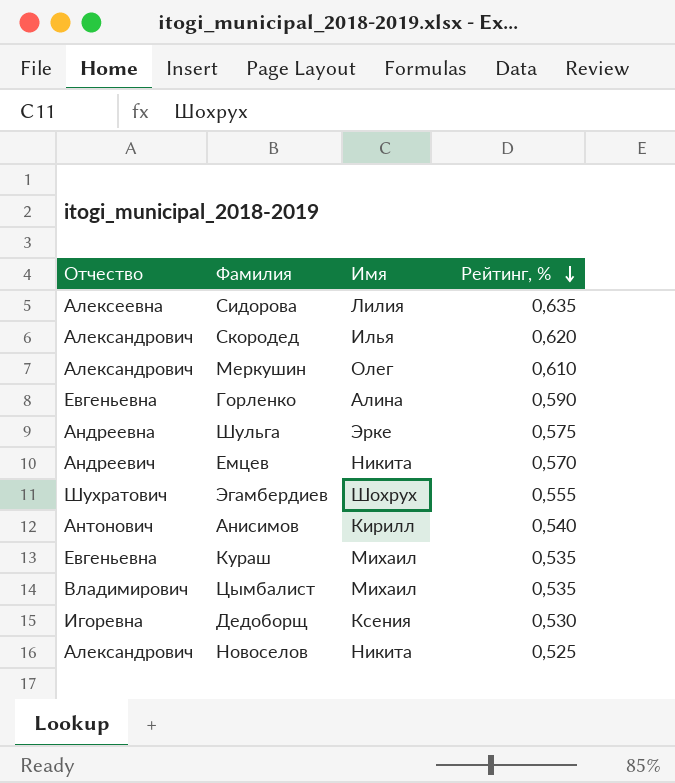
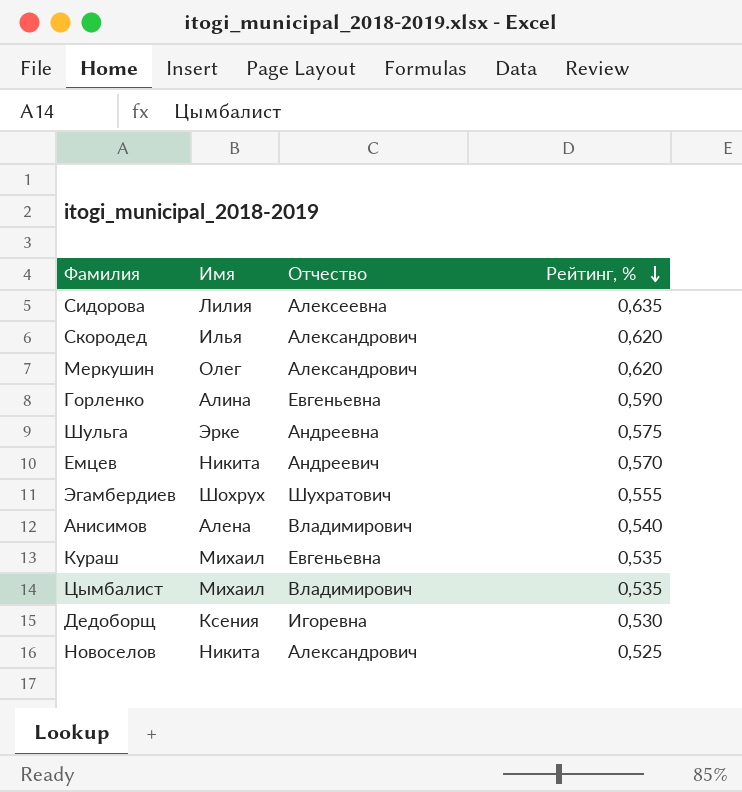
column Отчество | position: 1 -> 3
Меркушин | Рейтинг, %: 0,610 -> 0,620
Анисимов | Имя: Кирилл -> Алена
Анисимов | Отчество: Антонович -> Владимирович

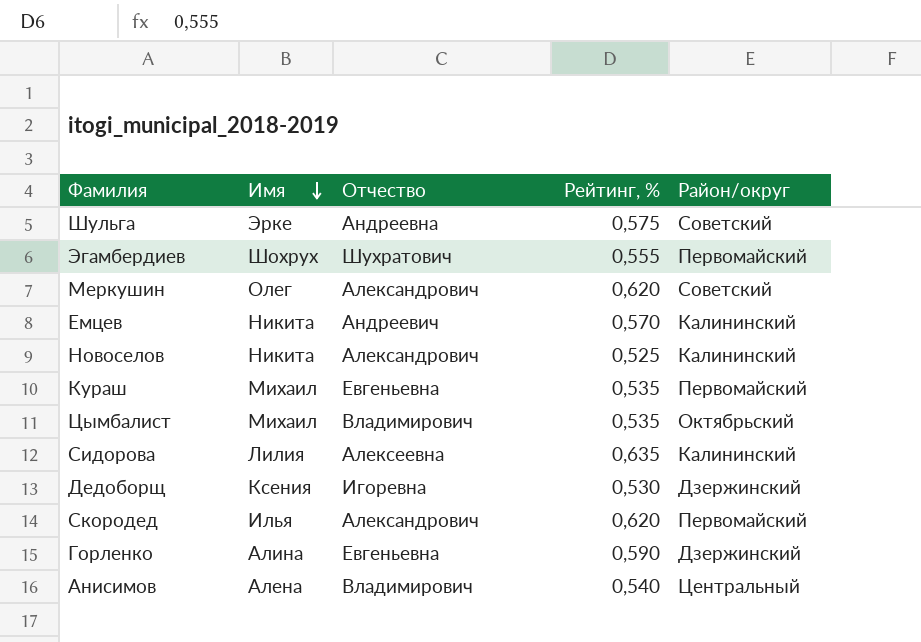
row order: Рейтинг, % descending -> Имя descending
column Район/округ | position: none -> 5

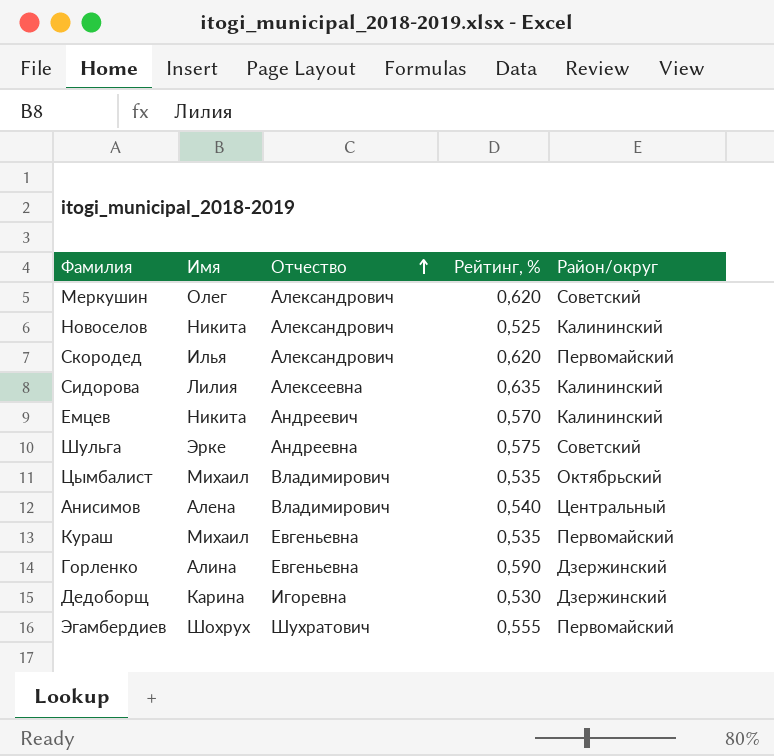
row order: Имя descending -> Отчество ascending
Дедоборщ | Имя: Ксения -> Карина

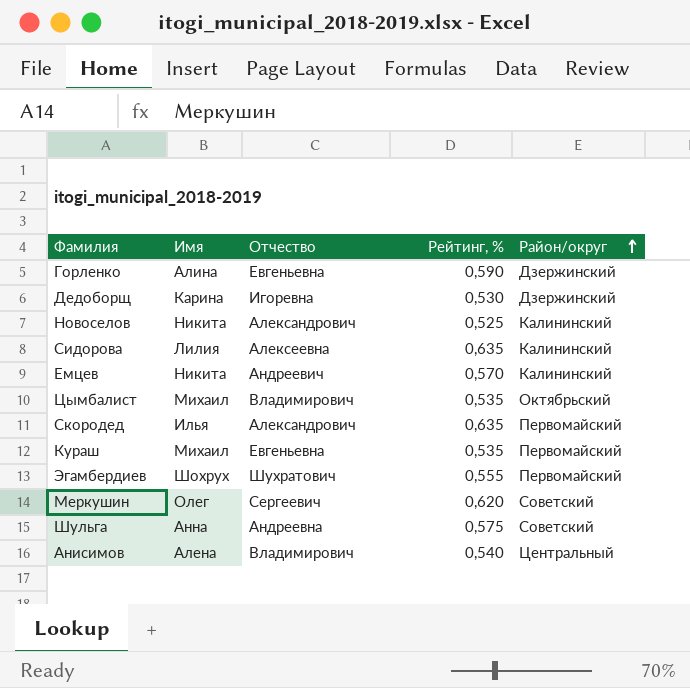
row order: Отчество ascending -> Район/округ ascending
Скородед | Рейтинг, %: 0,620 -> 0,635
Меркушин | Отчество: Александрович -> Сергеевич
Шульга | Имя: Эрке -> Анна

